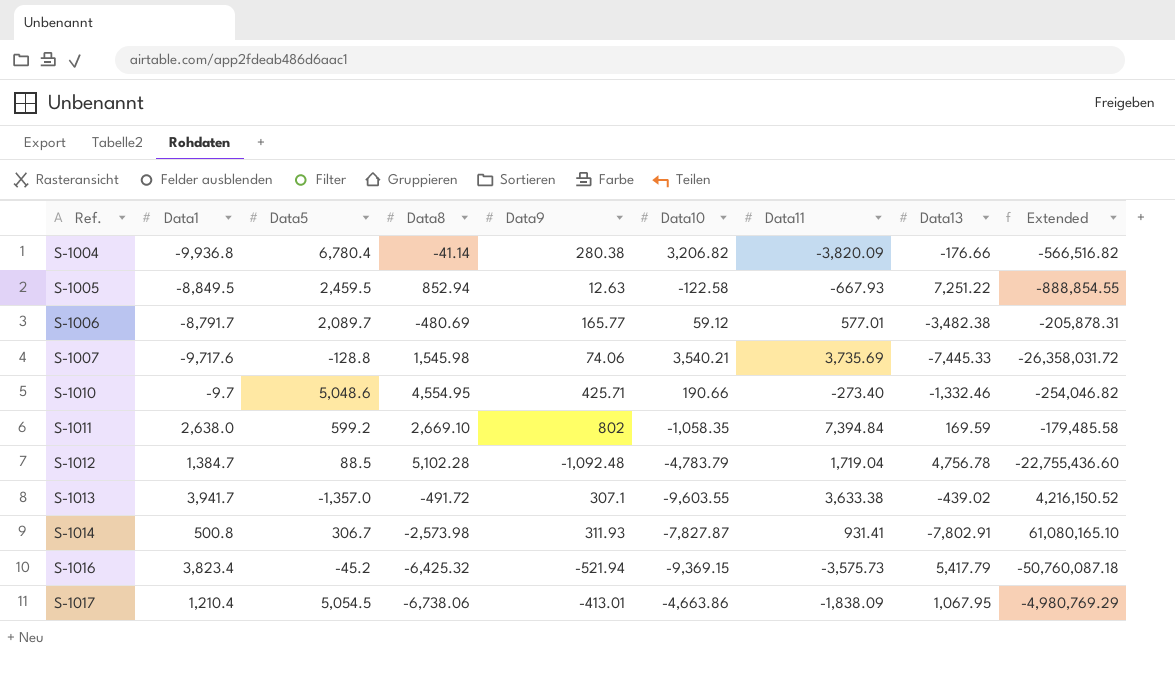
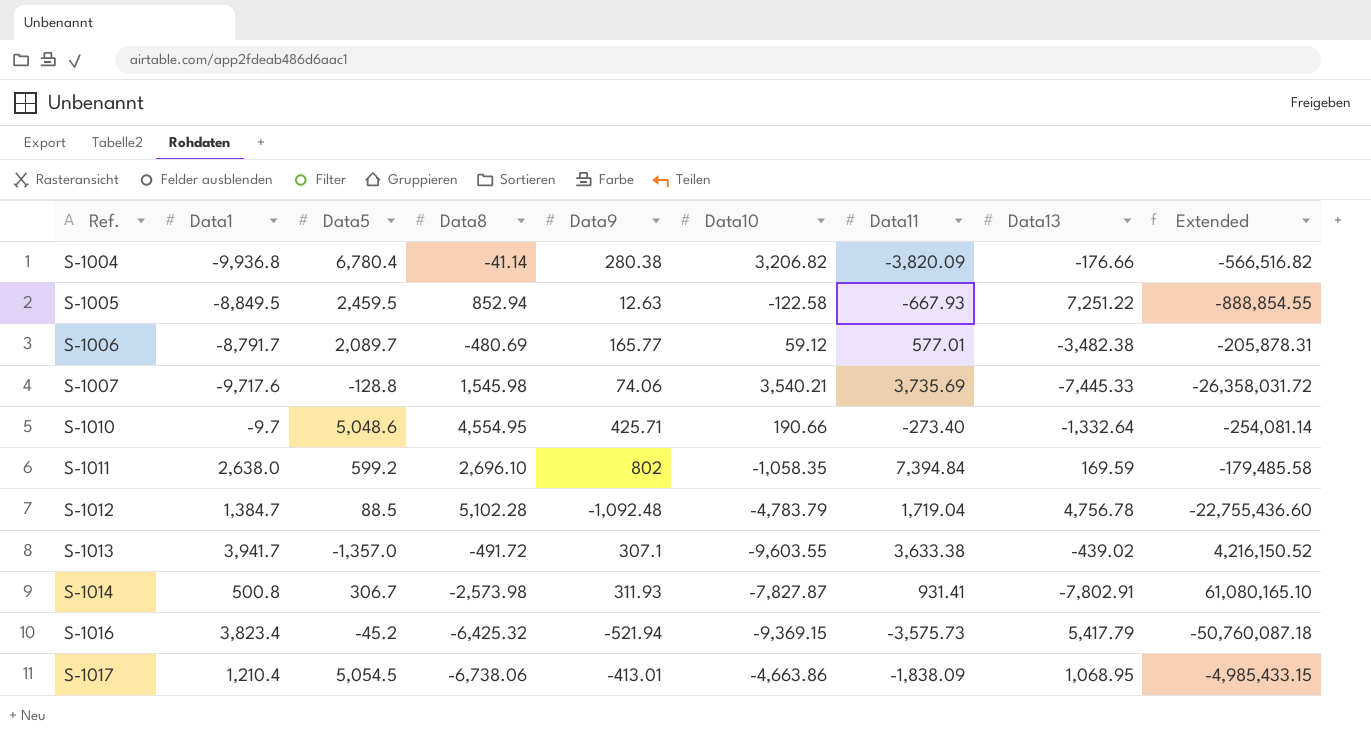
S-1010 | Data13: -1,332.46 -> -1,332.64
S-1010 | Extended: -254,046.82 -> -254,081.14
S-1011 | Data8: 2,669.10 -> 2,696.10
S-1017 | Data13: 1,067.95 -> 1,068.95
S-1017 | Extended: -4,980,769.29 -> -4,985,433.15

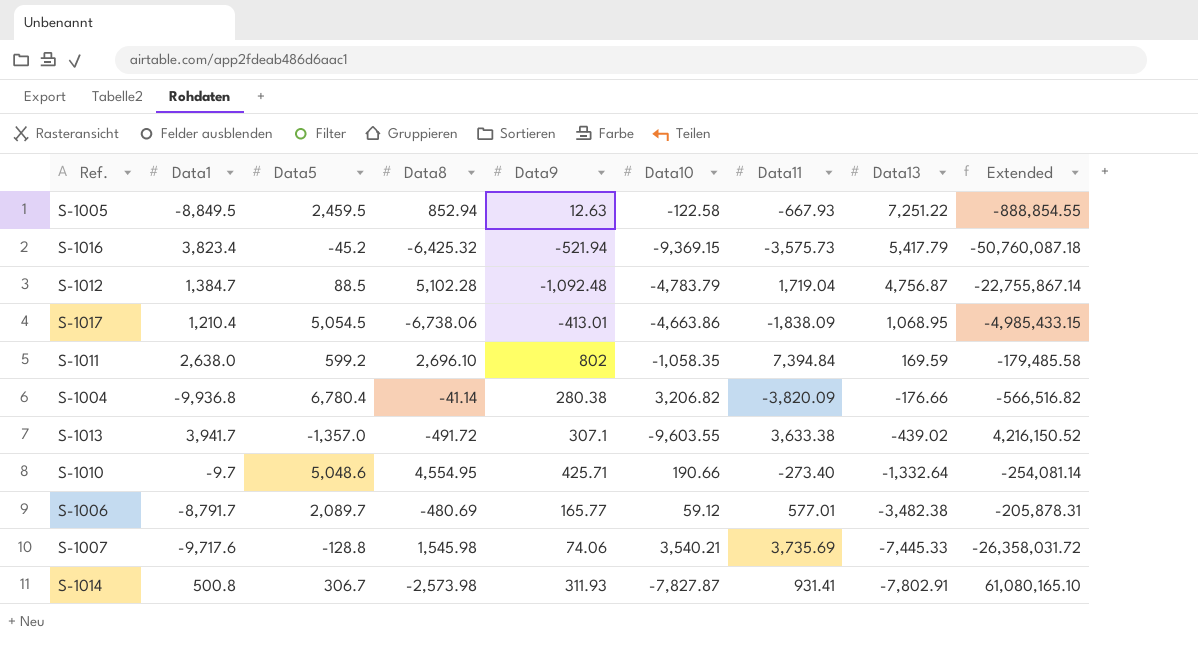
row order: Ref. ascending -> Data13 descending
S-1012 | Data13: 4,756.78 -> 4,756.87
S-1012 | Extended: -22,755,436.60 -> -22,755,867.14

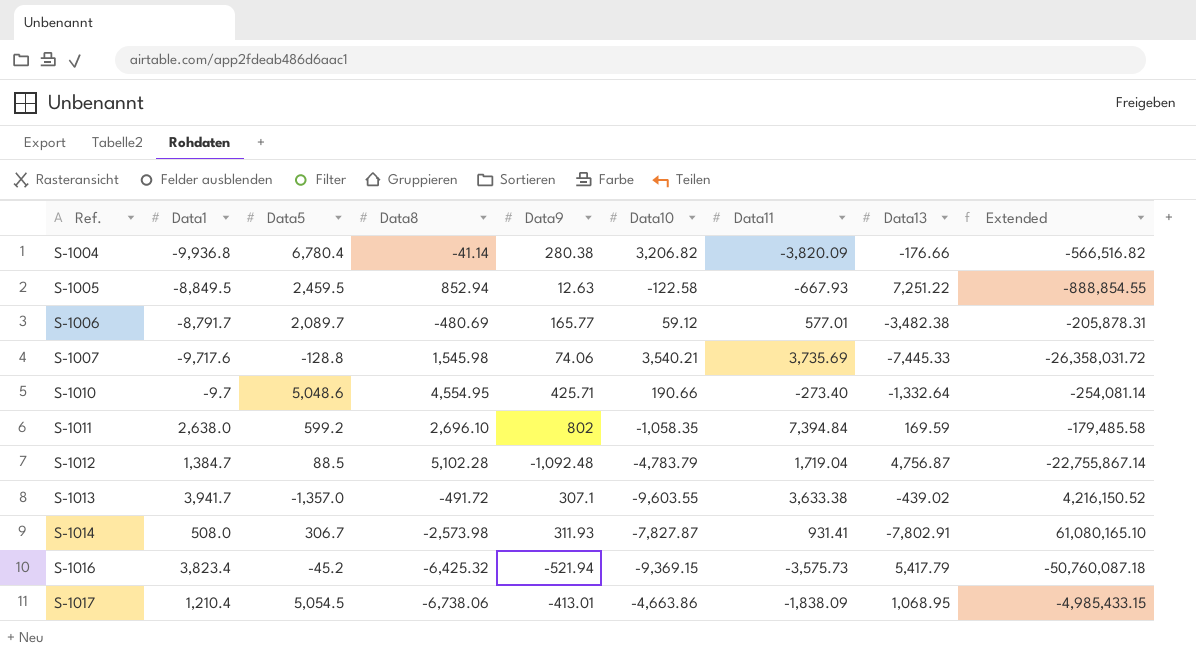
row order: Data13 descending -> Ref. ascending
S-1014 | Data1: 500.8 -> 508.0

